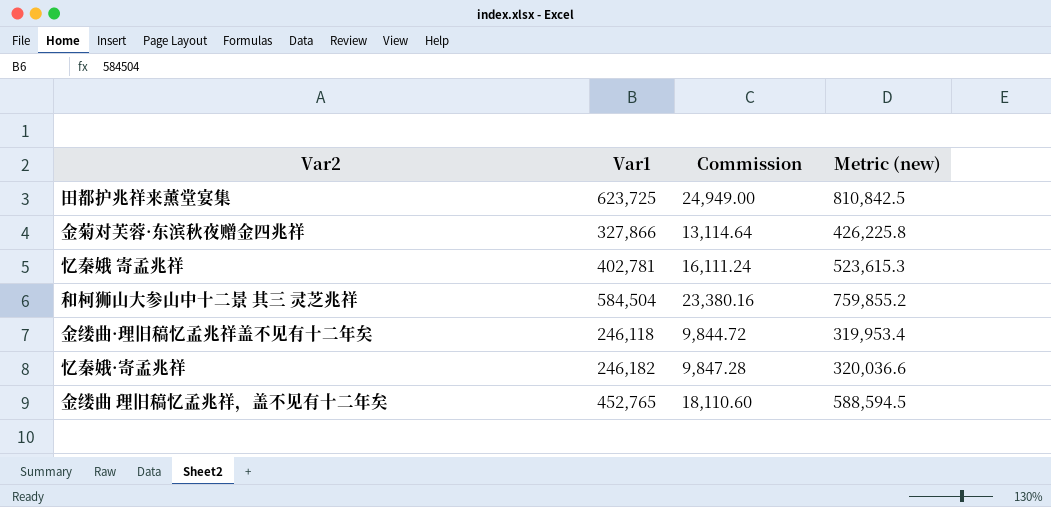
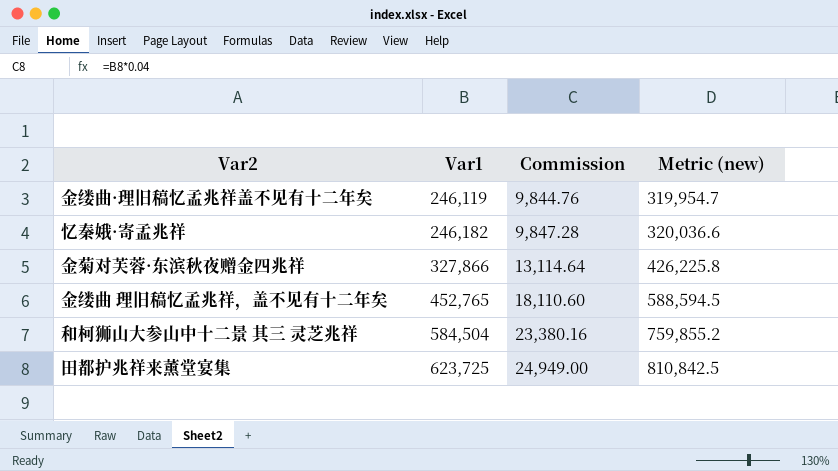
row order: none -> Var1 ascending
row 忆秦娥 寄孟兆祥: 402,781 | 16,111.24 | 523,615.3 -> none
金缕曲·理旧稿忆孟兆祥盖不见有十二年矣 | Var1: 246,118 -> 246,119
金缕曲·理旧稿忆孟兆祥盖不见有十二年矣 | Commission: 9,844.72 -> 9,844.76
金缕曲·理旧稿忆孟兆祥盖不见有十二年矣 | Metric (new): 319,953.4 -> 319,954.7

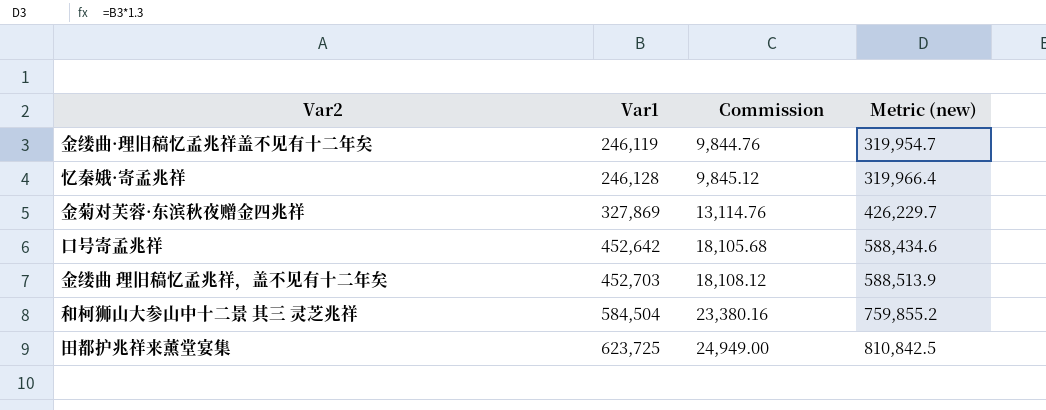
忆秦娥·寄孟兆祥 | Var1: 246,182 -> 246,128
忆秦娥·寄孟兆祥 | Commission: 9,847.28 -> 9,845.12
忆秦娥·寄孟兆祥 | Metric (new): 320,036.6 -> 319,966.4
金菊对芙蓉·东滨秋夜赠金四兆祥 | Var1: 327,866 -> 327,869
金菊对芙蓉·东滨秋夜赠金四兆祥 | Commission: 13,114.64 -> 13,114.76
金菊对芙蓉·东滨秋夜赠金四兆祥 | Metric (new): 426,225.8 -> 426,229.7
row 口号寄孟兆祥: none -> 452,642 | 18,105.68 | 588,434.6
金缕曲 理旧稿忆孟兆祥，盖不见有十二年矣 | Var1: 452,765 -> 452,703
金缕曲 理旧稿忆孟兆祥，盖不见有十二年矣 | Commission: 18,110.60 -> 18,108.12
金缕曲 理旧稿忆孟兆祥，盖不见有十二年矣 | Metric (new): 588,594.5 -> 588,513.9

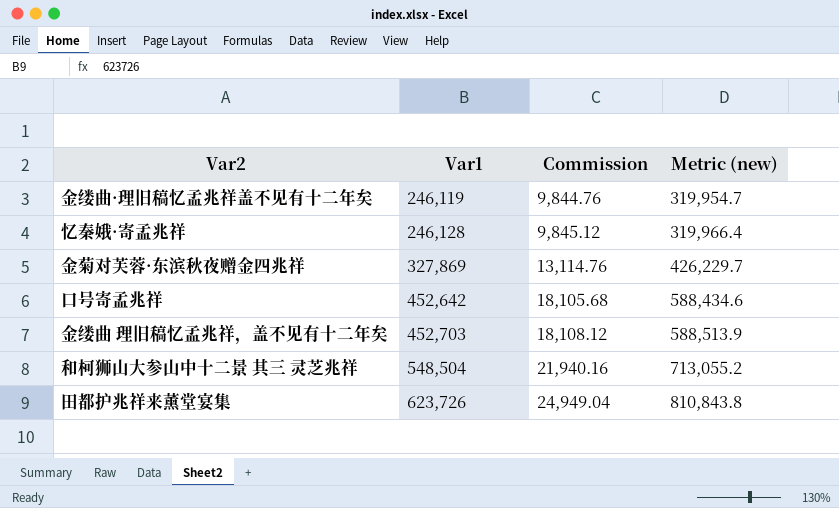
和柯狮山大参山中十二景 其三 灵芝兆祥 | Var1: 584,504 -> 548,504
和柯狮山大参山中十二景 其三 灵芝兆祥 | Commission: 23,380.16 -> 21,940.16
和柯狮山大参山中十二景 其三 灵芝兆祥 | Metric (new): 759,855.2 -> 713,055.2
田都护兆祥来薰堂宴集 | Var1: 623,725 -> 623,726
田都护兆祥来薰堂宴集 | Commission: 24,949.00 -> 24,949.04
田都护兆祥来薰堂宴集 | Metric (new): 810,842.5 -> 810,843.8

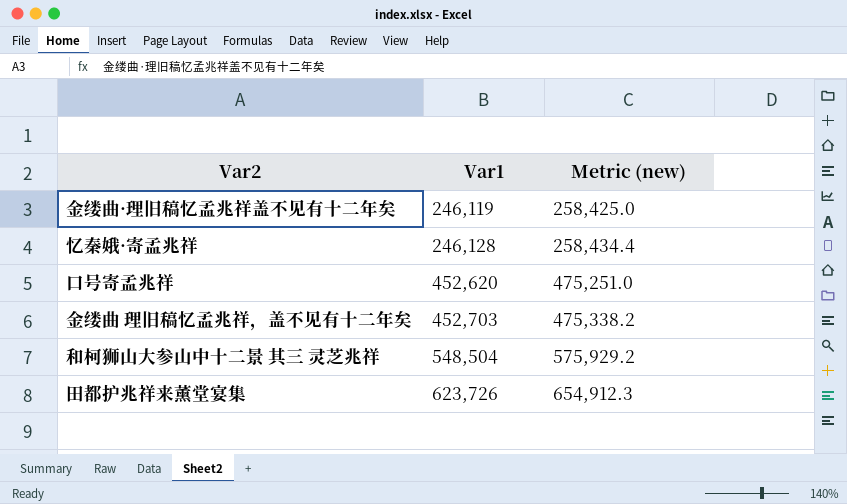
column Commission | formula: [Var1] * 0.04 -> none
column Metric (new) | formula: [Var1] * 1.3 -> [Var1] * 1.05
row 金菊对芙蓉·东滨秋夜赠金四兆祥: 327,869 | 13,114.76 | 426,229.7 -> none
口号寄孟兆祥 | Var1: 452,642 -> 452,620

